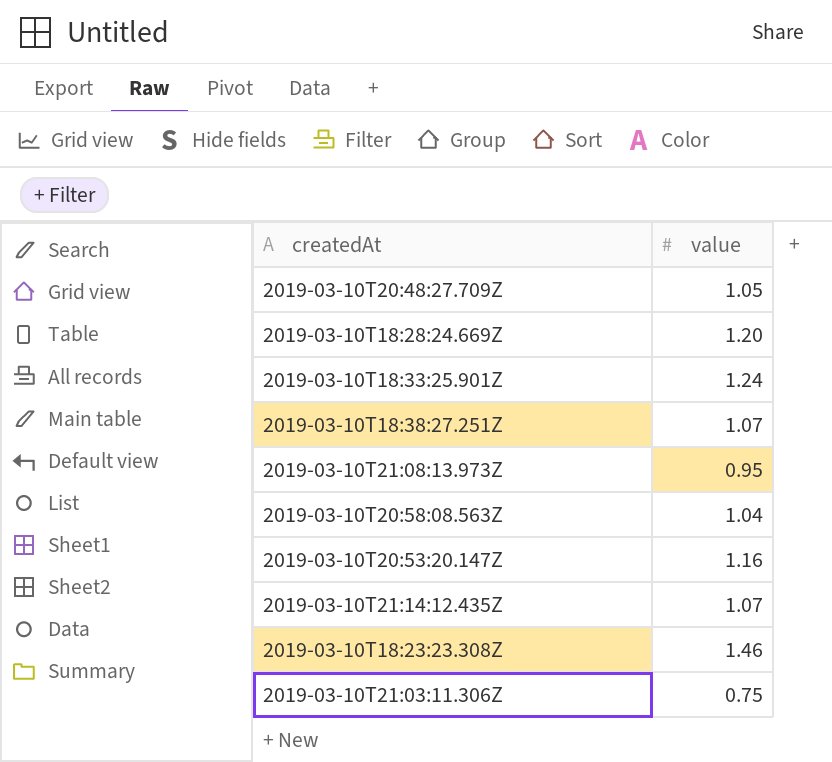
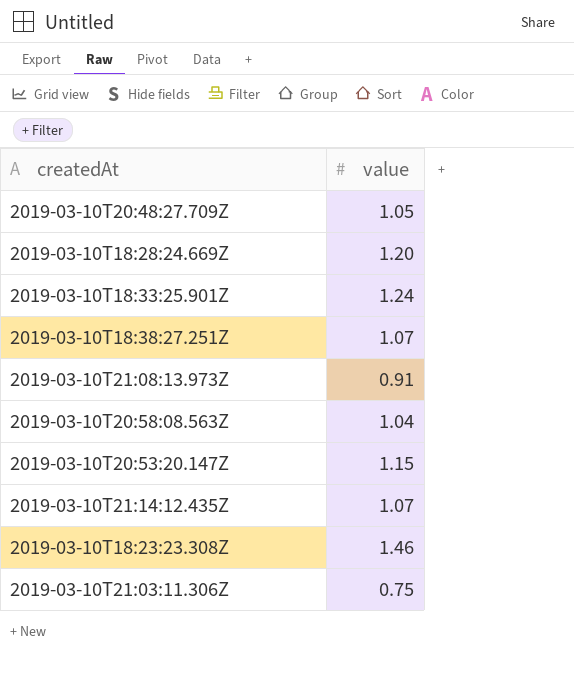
2019-03-10T21:08:13.973Z | value: 0.95 -> 0.91
2019-03-10T20:53:20.147Z | value: 1.16 -> 1.15

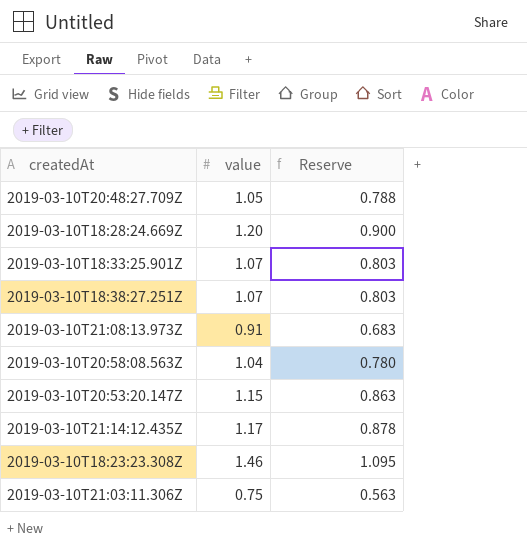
column Reserve | formula: none -> [value] * 0.75
2019-03-10T18:33:25.901Z | value: 1.24 -> 1.07
2019-03-10T21:14:12.435Z | value: 1.07 -> 1.17

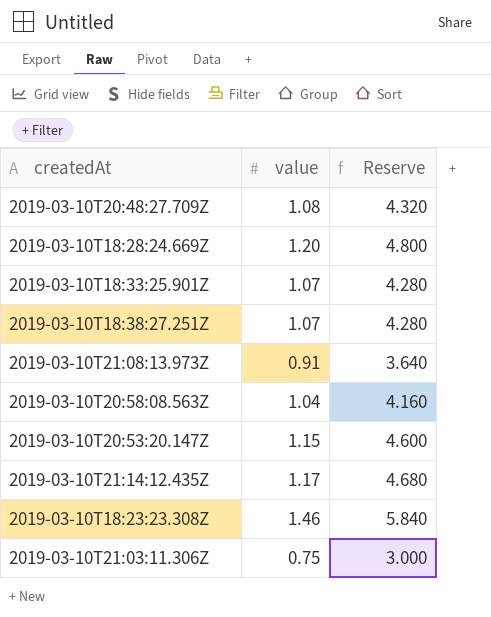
column Reserve | formula: [value] * 0.75 -> [value] * 4
2019-03-10T20:48:27.709Z | value: 1.05 -> 1.08

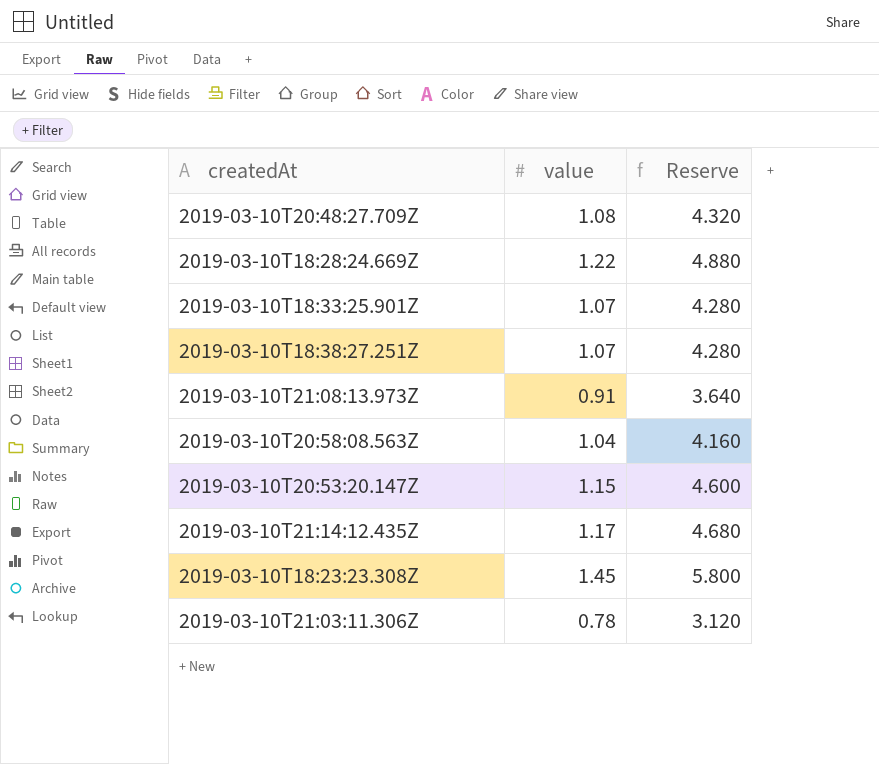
2019-03-10T18:28:24.669Z | value: 1.20 -> 1.22
2019-03-10T18:28:24.669Z | Reserve: 4.800 -> 4.880
2019-03-10T18:23:23.308Z | value: 1.46 -> 1.45
2019-03-10T18:23:23.308Z | Reserve: 5.840 -> 5.800
2019-03-10T21:03:11.306Z | value: 0.75 -> 0.78
2019-03-10T21:03:11.306Z | Reserve: 3.000 -> 3.120

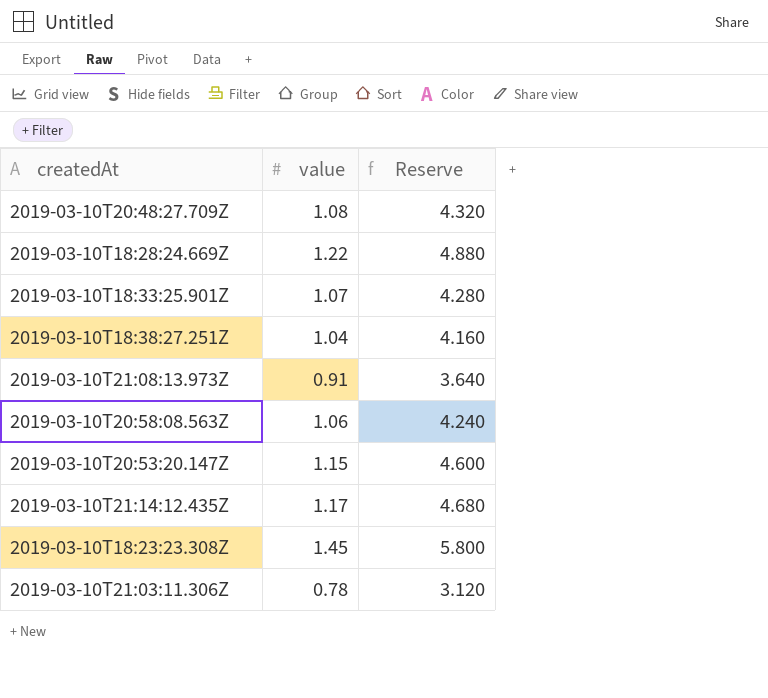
2019-03-10T18:38:27.251Z | value: 1.07 -> 1.04
2019-03-10T18:38:27.251Z | Reserve: 4.280 -> 4.160
2019-03-10T20:58:08.563Z | value: 1.04 -> 1.06
2019-03-10T20:58:08.563Z | Reserve: 4.160 -> 4.240

